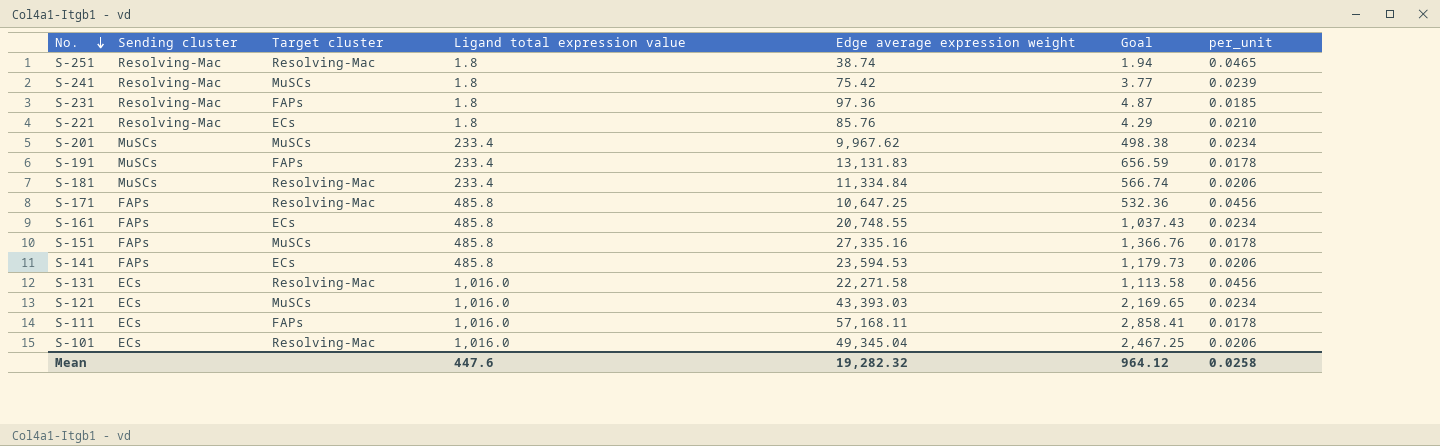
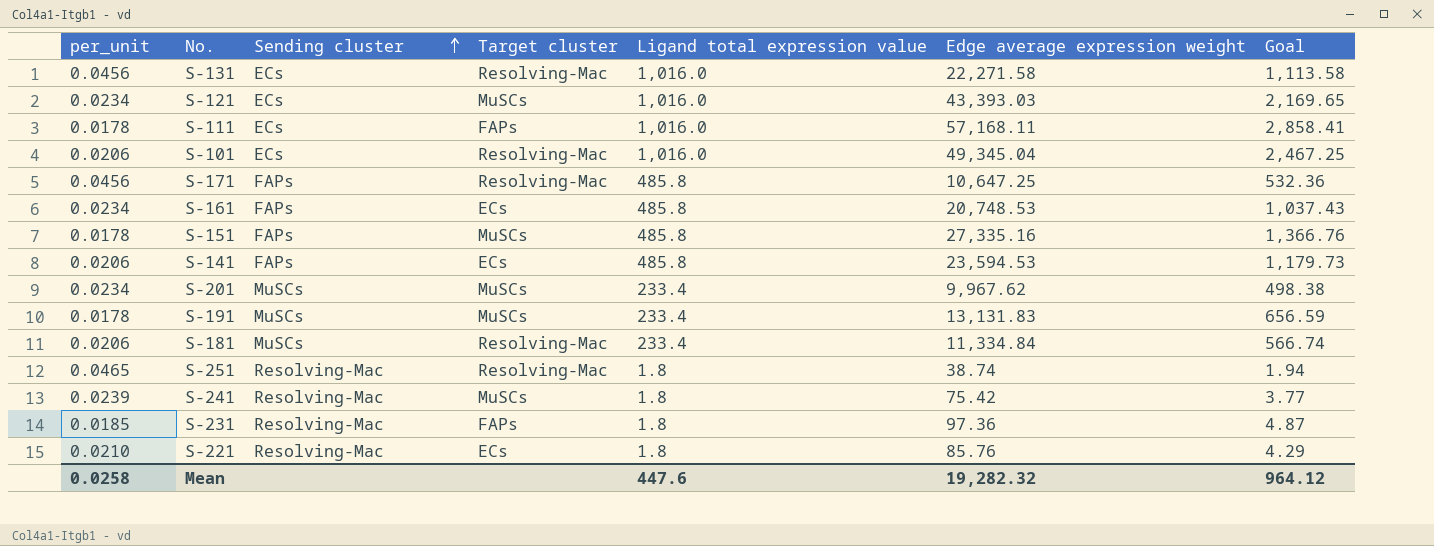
row order: No. descending -> Sending cluster ascending
column per_unit | position: 7 -> 1
S-161 | Edge average expression weight: 20,748.55 -> 20,748.53
S-191 | Target cluster: FAPs -> MuSCs

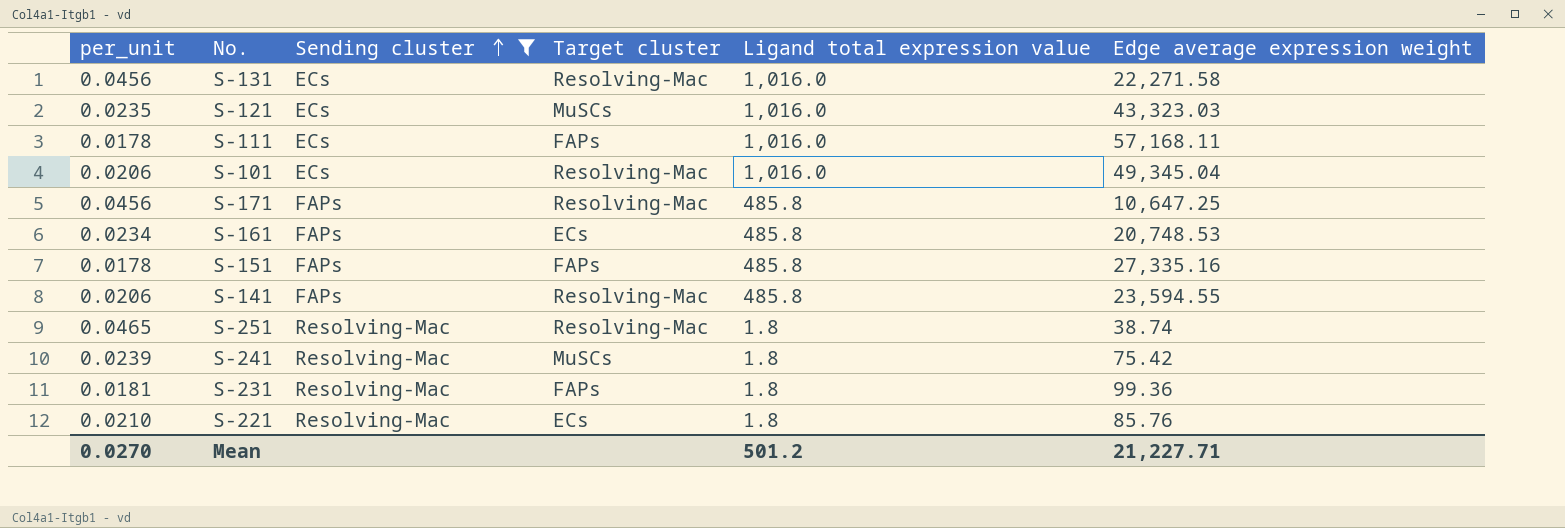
filter: none -> Sending cluster != MuSCs
column Goal | formula: [Edge average expression weight] * 0.05 -> none
S-121 | per_unit: 0.0234 -> 0.0235
S-121 | Edge average expression weight: 43,393.03 -> 43,323.03
S-151 | Target cluster: MuSCs -> FAPs
S-141 | Target cluster: ECs -> Resolving-Mac
S-141 | Edge average expression weight: 23,594.53 -> 23,594.55
S-231 | per_unit: 0.0185 -> 0.0181
S-231 | Edge average expression weight: 97.36 -> 99.36
Mean | per_unit: 0.0258 -> 0.0270
Mean | Ligand total expression value: 447.6 -> 501.2
Mean | Edge average expression weight: 19,282.32 -> 21,227.71

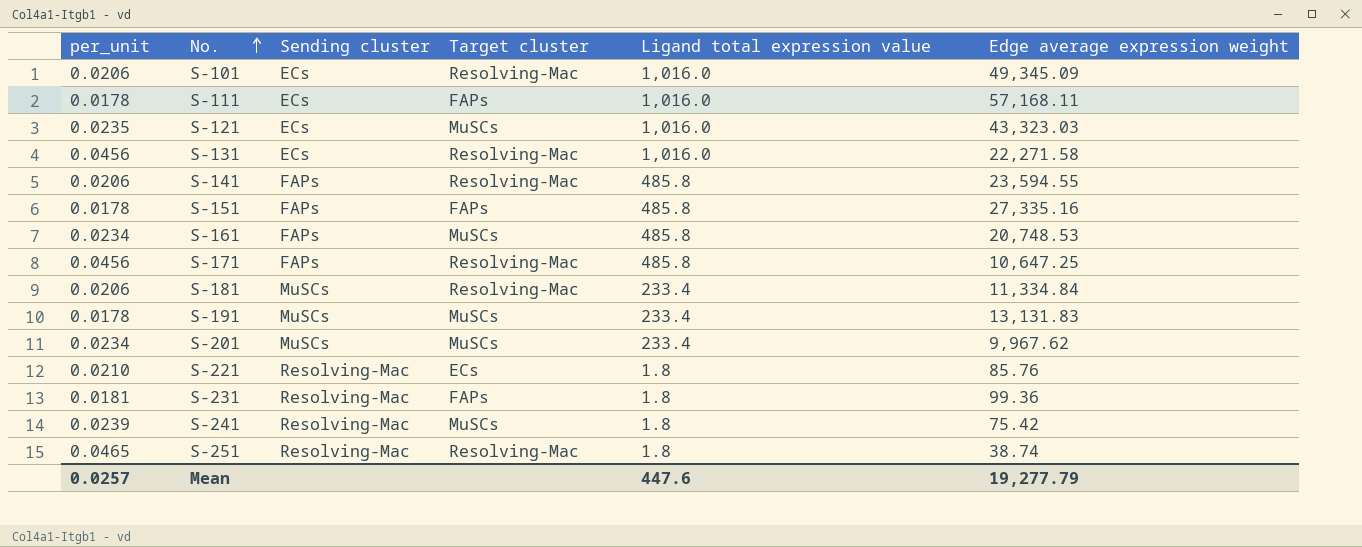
filter: Sending cluster != MuSCs -> none
row order: Sending cluster ascending -> No. ascending
S-101 | Edge average expression weight: 49,345.04 -> 49,345.09
S-161 | Target cluster: ECs -> MuSCs
Mean | per_unit: 0.0270 -> 0.0257
Mean | Ligand total expression value: 501.2 -> 447.6
Mean | Edge average expression weight: 21,227.71 -> 19,277.79

